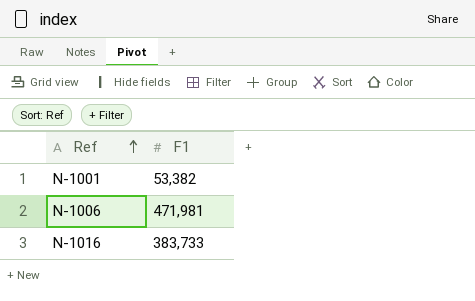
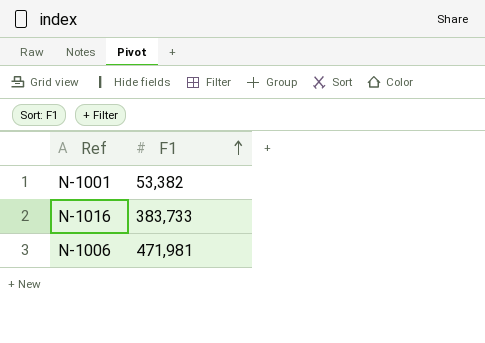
row order: Ref ascending -> F1 ascending

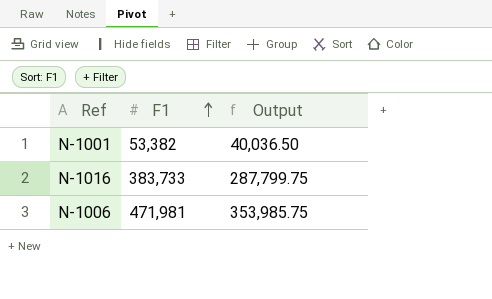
column Output | formula: none -> [F1] * 0.75

